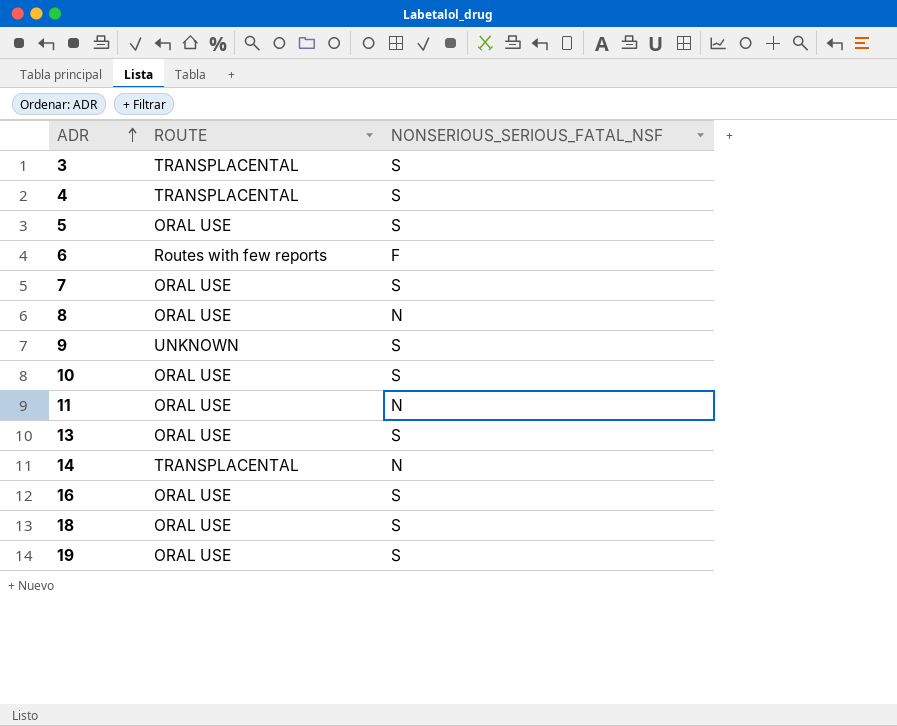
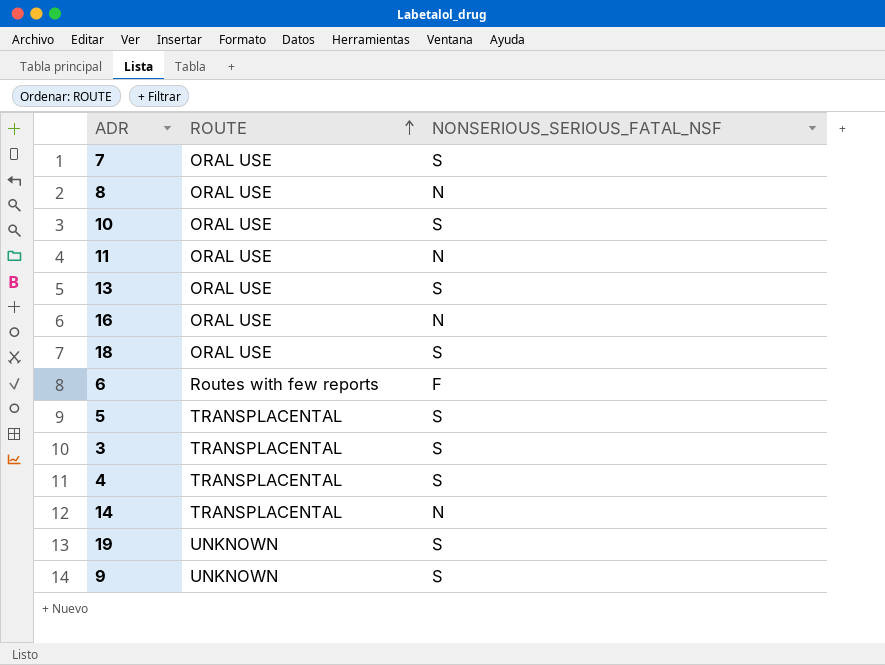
row order: ADR ascending -> ROUTE ascending
16 | NONSERIOUS_SERIOUS_FATAL_NSF: S -> N
5 | ROUTE: ORAL USE -> TRANSPLACENTAL
19 | ROUTE: ORAL USE -> UNKNOWN

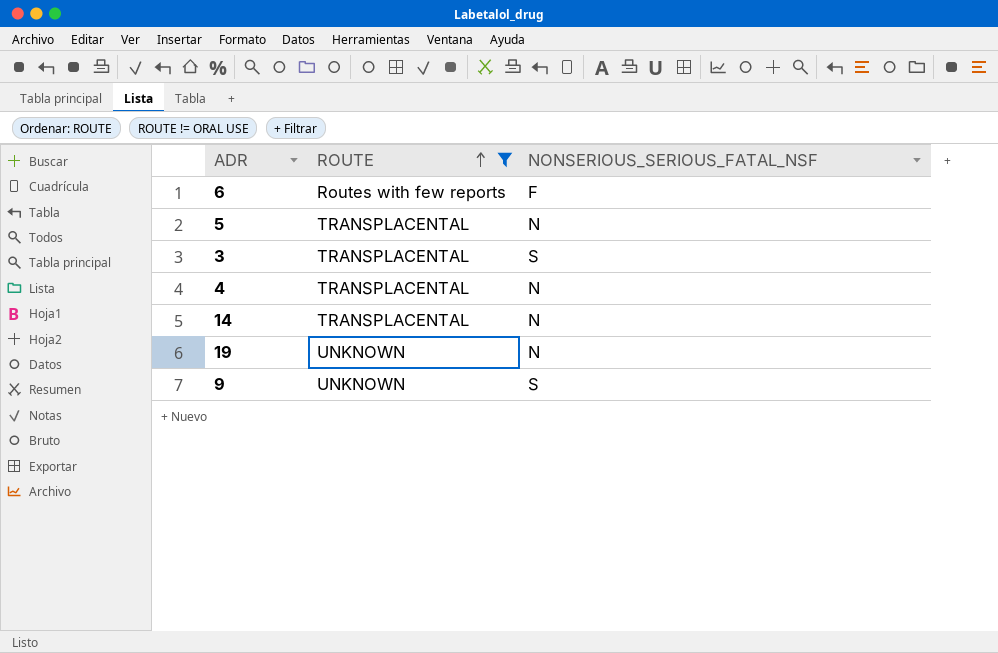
filter: none -> ROUTE != ORAL USE
5 | NONSERIOUS_SERIOUS_FATAL_NSF: S -> N
4 | NONSERIOUS_SERIOUS_FATAL_NSF: S -> N
19 | NONSERIOUS_SERIOUS_FATAL_NSF: S -> N

